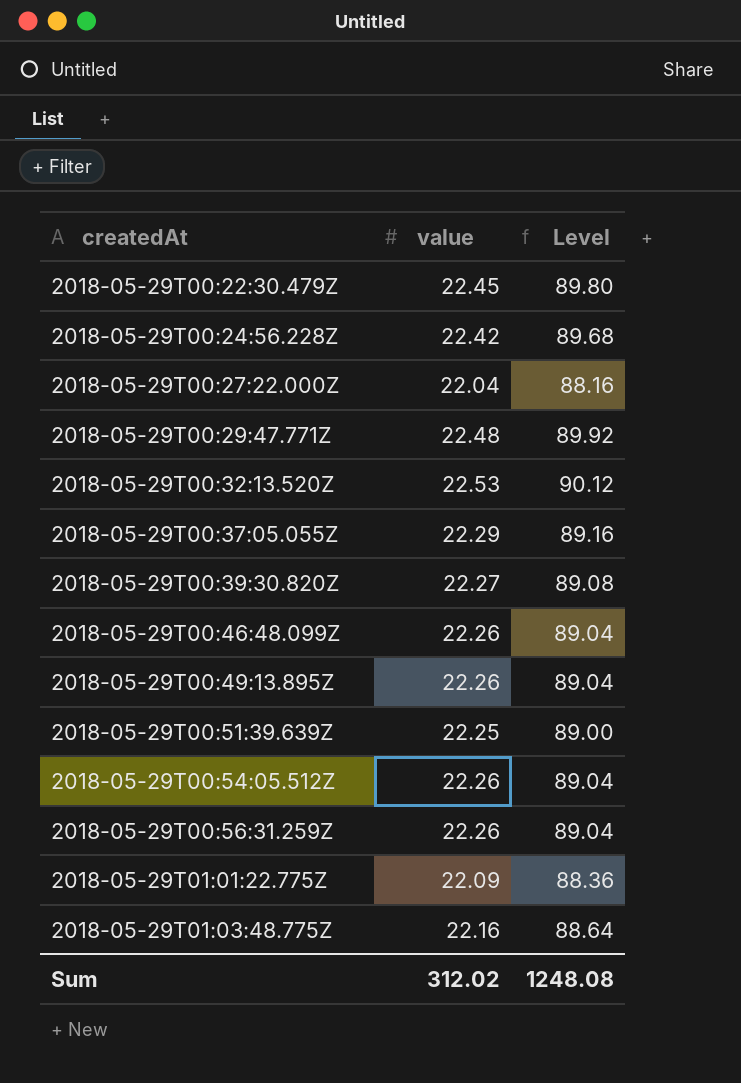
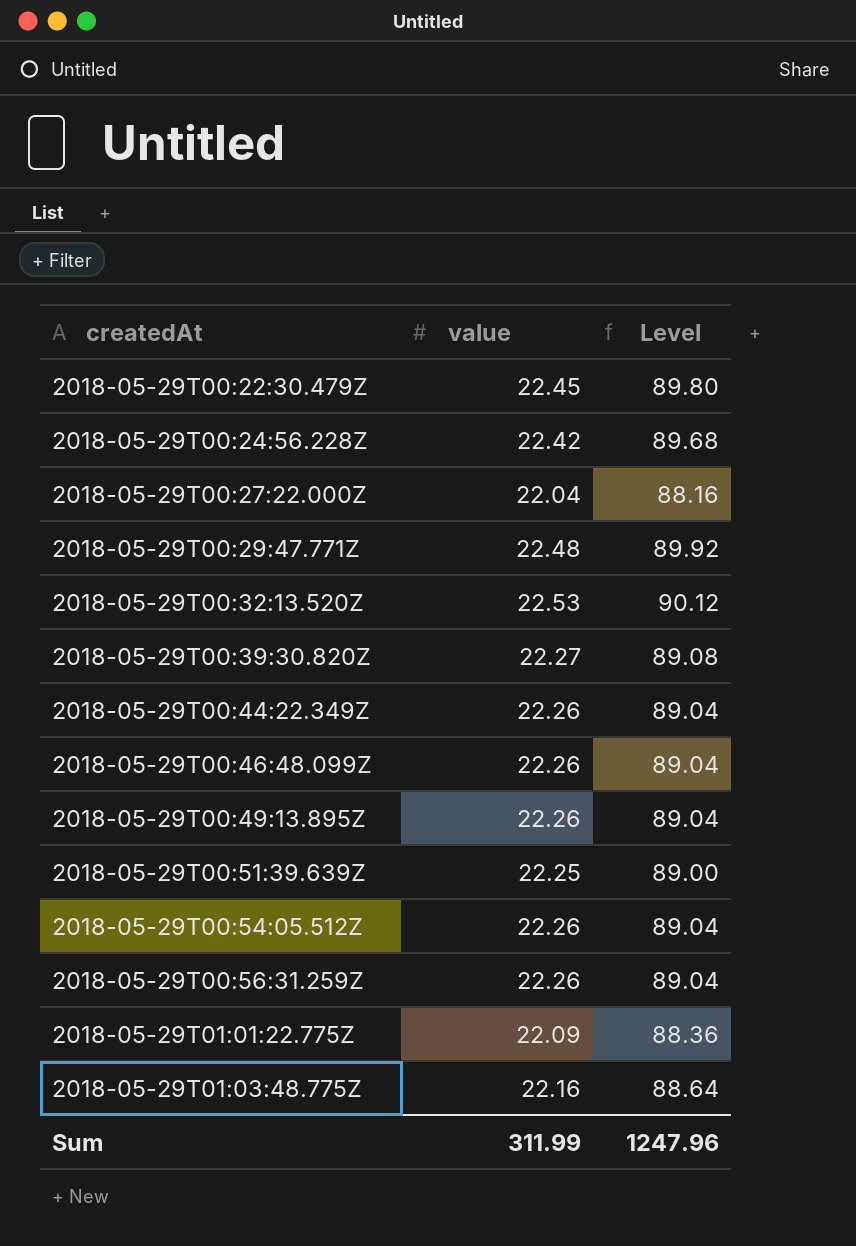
row 2018-05-29T00:37:05.055Z: 22.29 | 89.16 -> none
row 2018-05-29T00:44:22.349Z: none -> 22.26 | 89.04
Sum | value: 312.02 -> 311.99
Sum | Level: 1248.08 -> 1247.96

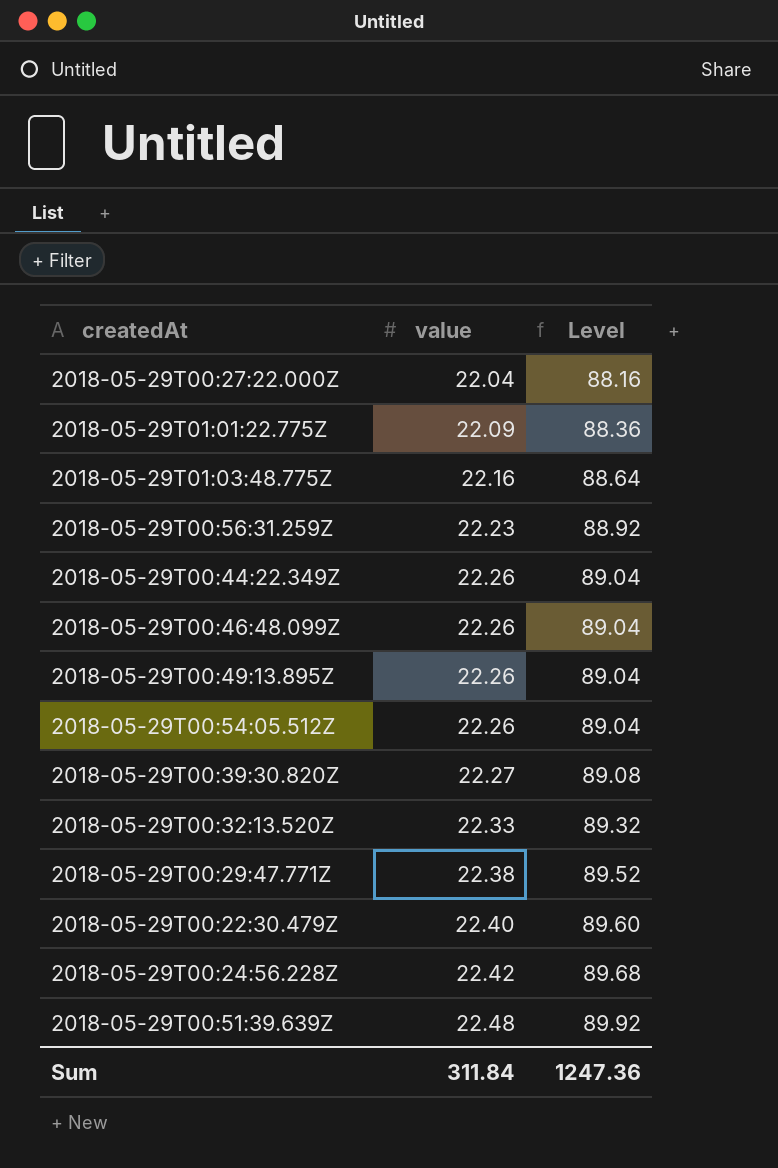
row order: createdAt ascending -> value ascending
2018-05-29T00:56:31.259Z | value: 22.26 -> 22.23
2018-05-29T00:56:31.259Z | Level: 89.04 -> 88.92
2018-05-29T00:32:13.520Z | value: 22.53 -> 22.33
2018-05-29T00:32:13.520Z | Level: 90.12 -> 89.32
2018-05-29T00:29:47.771Z | value: 22.48 -> 22.38
2018-05-29T00:29:47.771Z | Level: 89.92 -> 89.52
2018-05-29T00:22:30.479Z | value: 22.45 -> 22.40
2018-05-29T00:22:30.479Z | Level: 89.80 -> 89.60
2018-05-29T00:51:39.639Z | value: 22.25 -> 22.48
2018-05-29T00:51:39.639Z | Level: 89.00 -> 89.92
Sum | value: 311.99 -> 311.84
Sum | Level: 1247.96 -> 1247.36

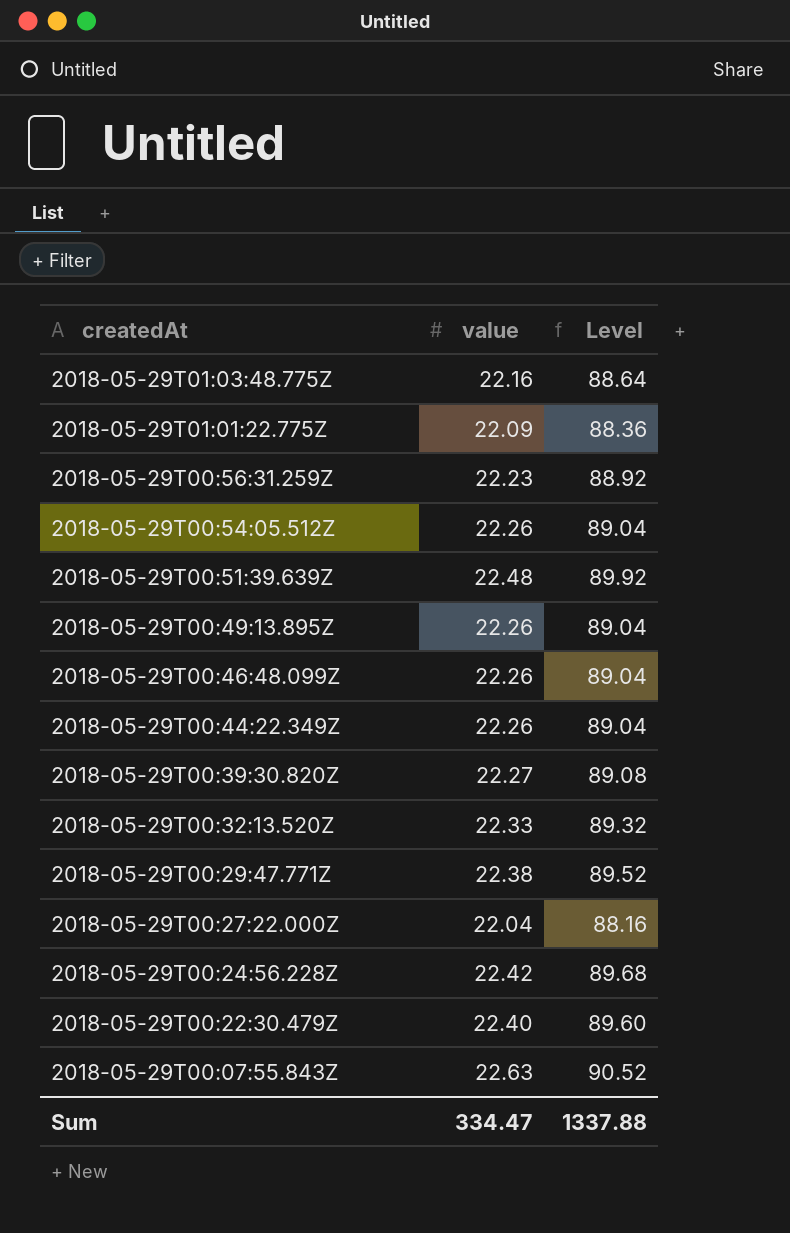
row order: value ascending -> createdAt descending
row 2018-05-29T00:07:55.843Z: none -> 22.63 | 90.52
Sum | value: 311.84 -> 334.47
Sum | Level: 1247.36 -> 1337.88

